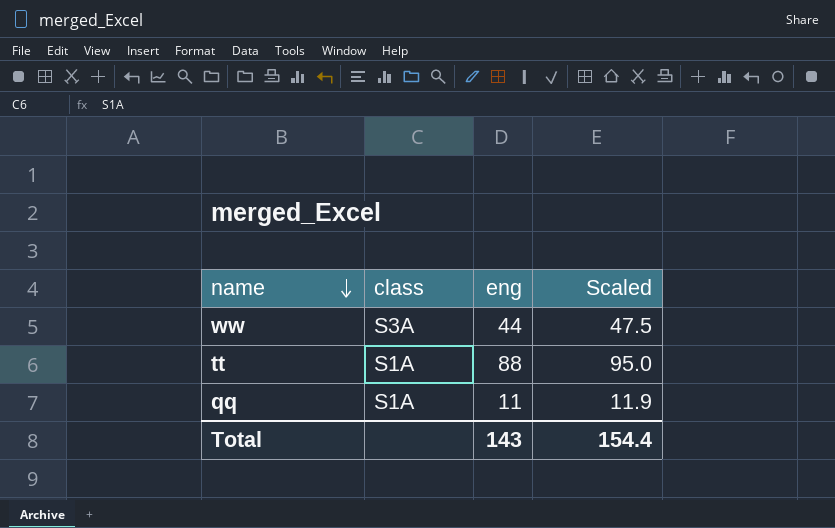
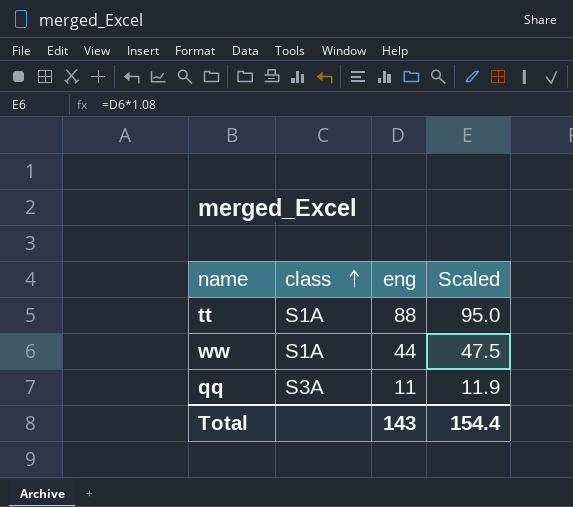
row order: name descending -> class ascending
ww | class: S3A -> S1A
qq | class: S1A -> S3A

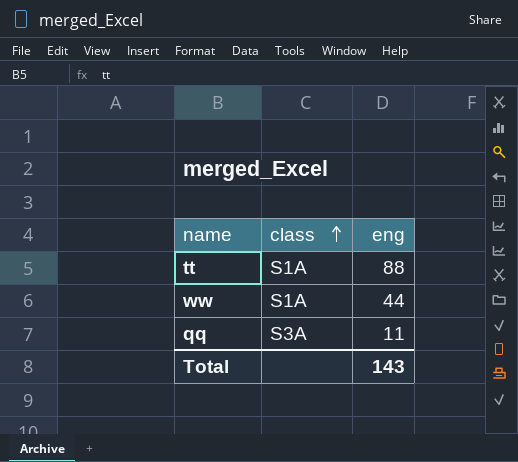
column Scaled | formula: [eng] * 1.08 -> none

